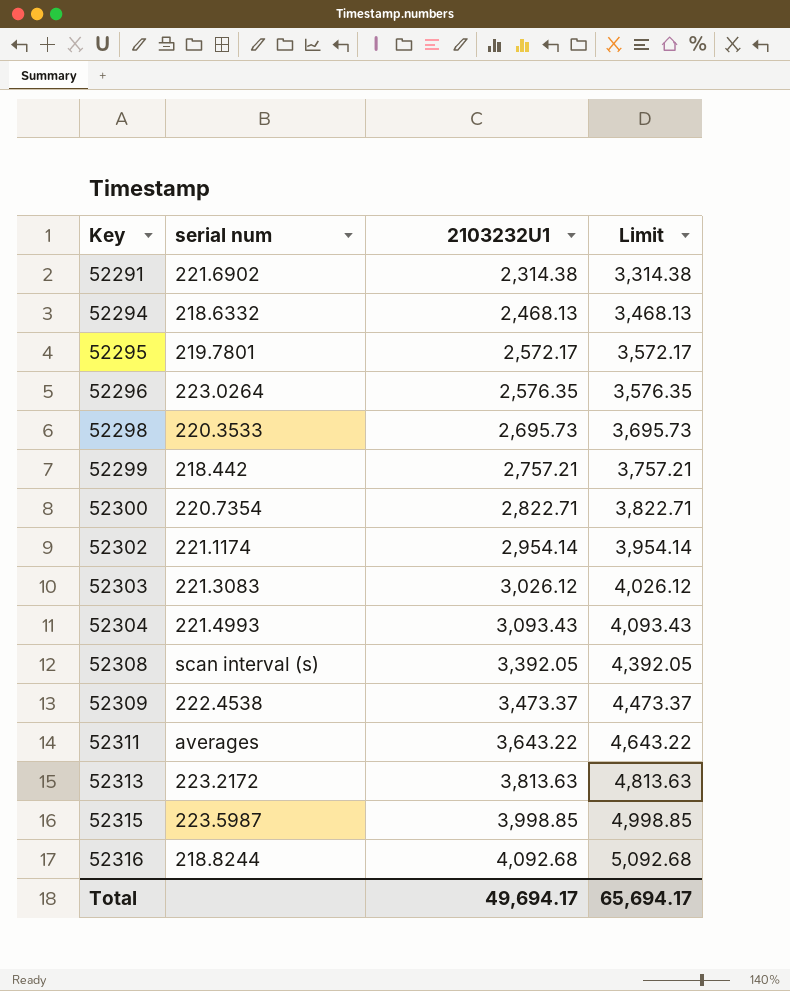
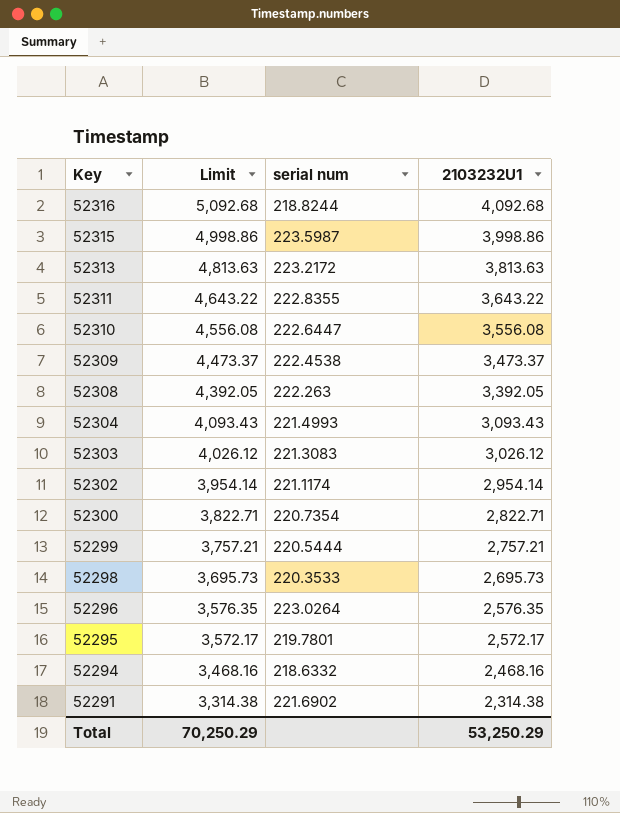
row order: Key ascending -> Key descending
column Limit | position: 4 -> 2
52315 | Limit: 4,998.85 -> 4,998.86
52315 | 2103232U1: 3,998.85 -> 3,998.86
52311 | serial num: averages -> 222.8355
row 52310: none -> 4,556.08 | 222.6447 | 3,556.08
52308 | serial num: scan interval (s) -> 222.263
52299 | serial num: 218.442 -> 220.5444
52294 | Limit: 3,468.13 -> 3,468.16
52294 | 2103232U1: 2,468.13 -> 2,468.16
Total | Limit: 65,694.17 -> 70,250.29
Total | 2103232U1: 49,694.17 -> 53,250.29

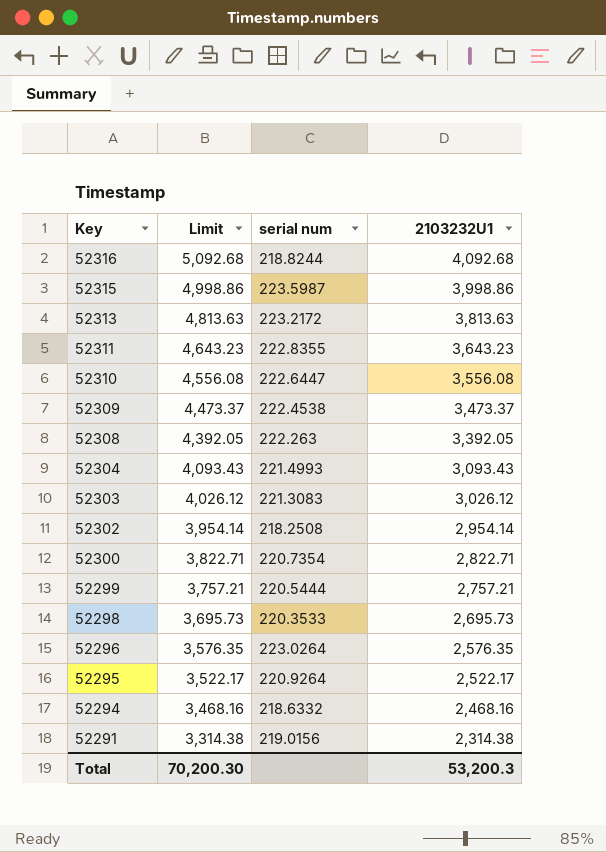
52311 | Limit: 4,643.22 -> 4,643.23
52311 | 2103232U1: 3,643.22 -> 3,643.23
52302 | serial num: 221.1174 -> 218.2508
52295 | Limit: 3,572.17 -> 3,522.17
52295 | serial num: 219.7801 -> 220.9264
52295 | 2103232U1: 2,572.17 -> 2,522.17
52291 | serial num: 221.6902 -> 219.0156
Total | Limit: 70,250.29 -> 70,200.30
Total | 2103232U1: 53,250.29 -> 53,200.3

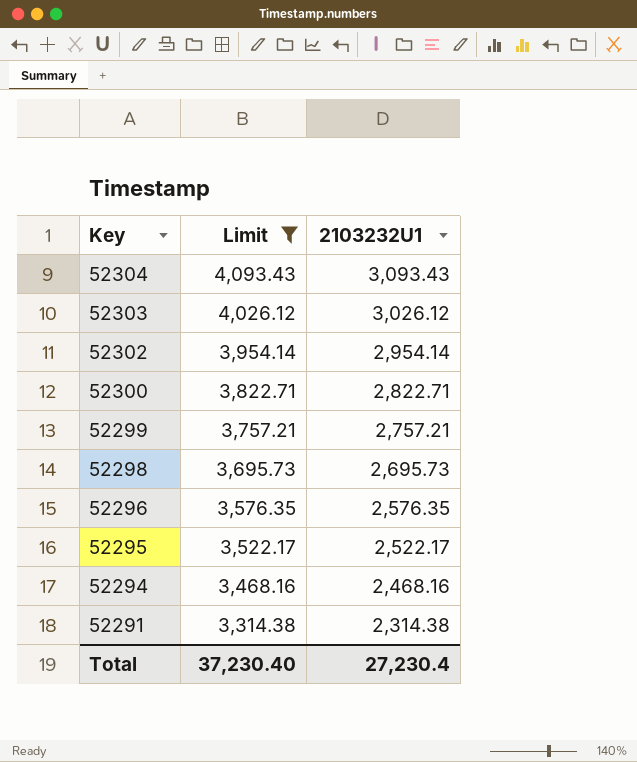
filter: none -> Limit <= 4,093.43
column serial num | position: 3 -> none
Total | Limit: 70,200.30 -> 37,230.40
Total | 2103232U1: 53,200.3 -> 27,230.4

